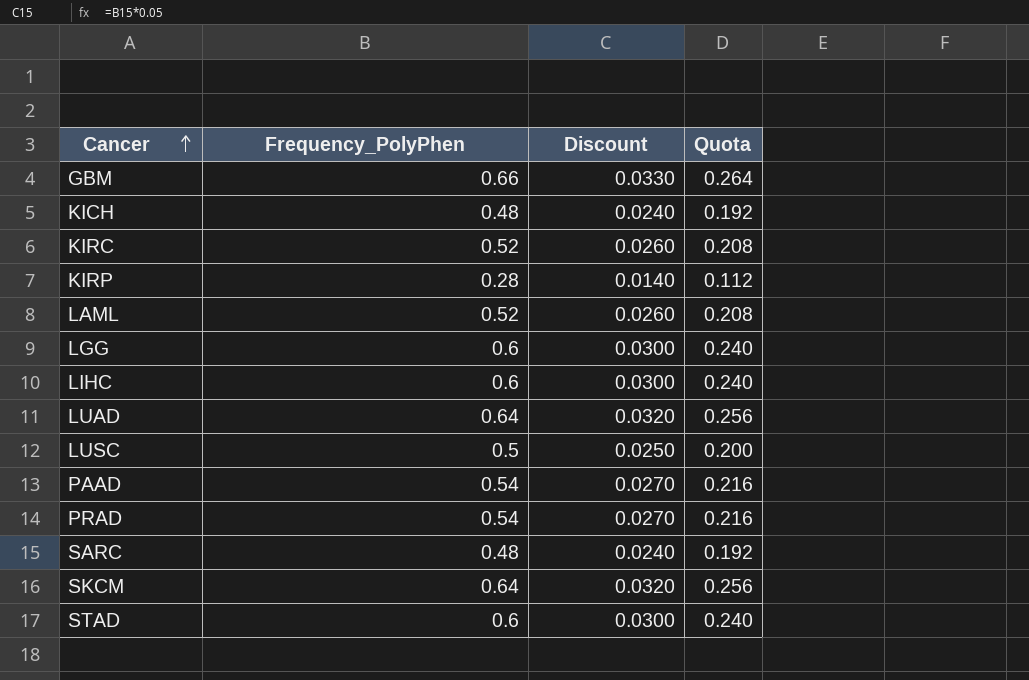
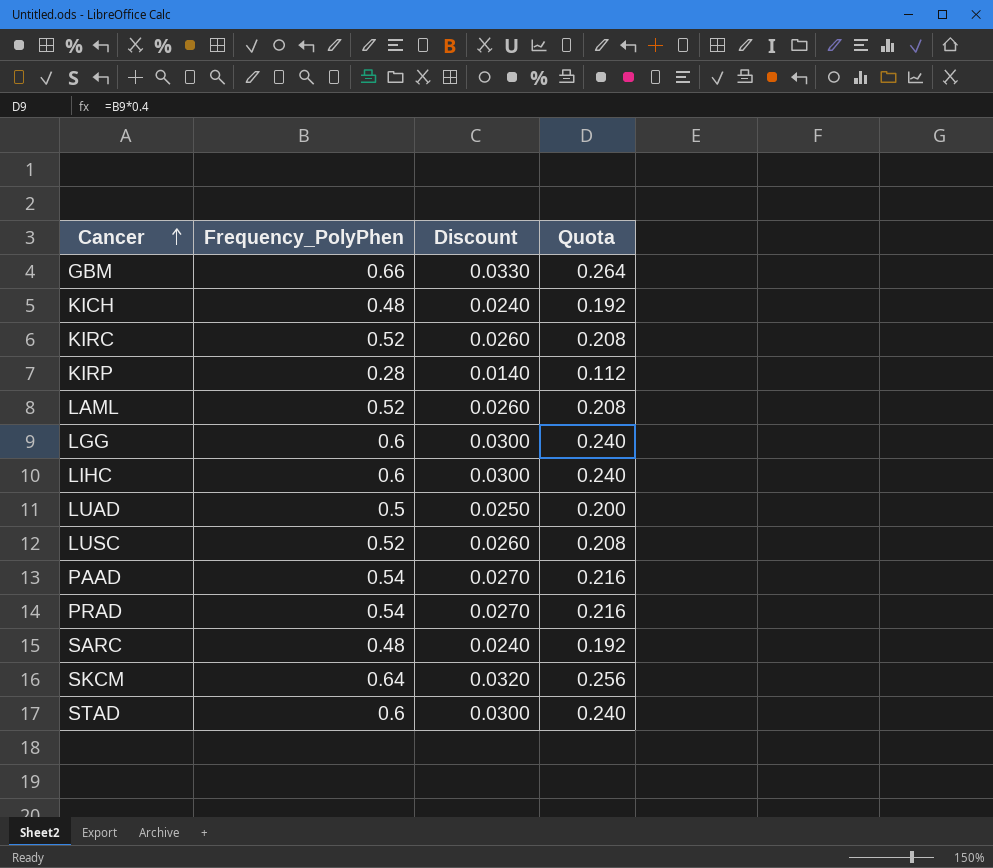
LUAD | Frequency_PolyPhen: 0.64 -> 0.5
LUAD | Discount: 0.0320 -> 0.0250
LUAD | Quota: 0.256 -> 0.200
LUSC | Frequency_PolyPhen: 0.5 -> 0.52
LUSC | Discount: 0.0250 -> 0.0260
LUSC | Quota: 0.200 -> 0.208

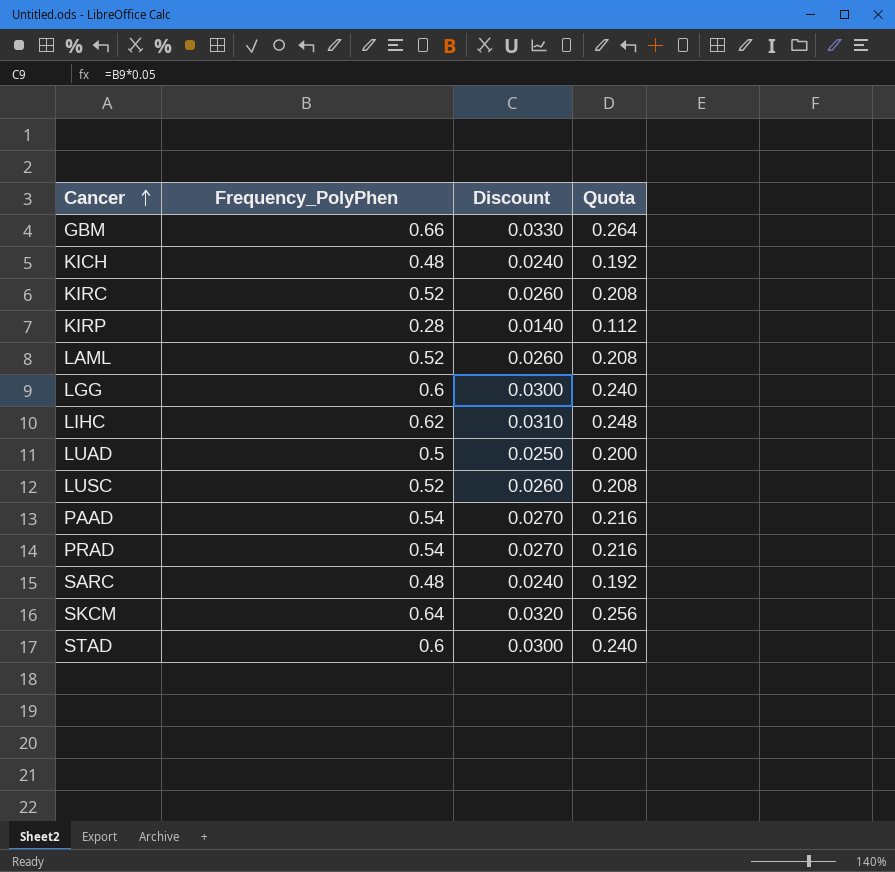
LIHC | Frequency_PolyPhen: 0.6 -> 0.62
LIHC | Discount: 0.0300 -> 0.0310
LIHC | Quota: 0.240 -> 0.248

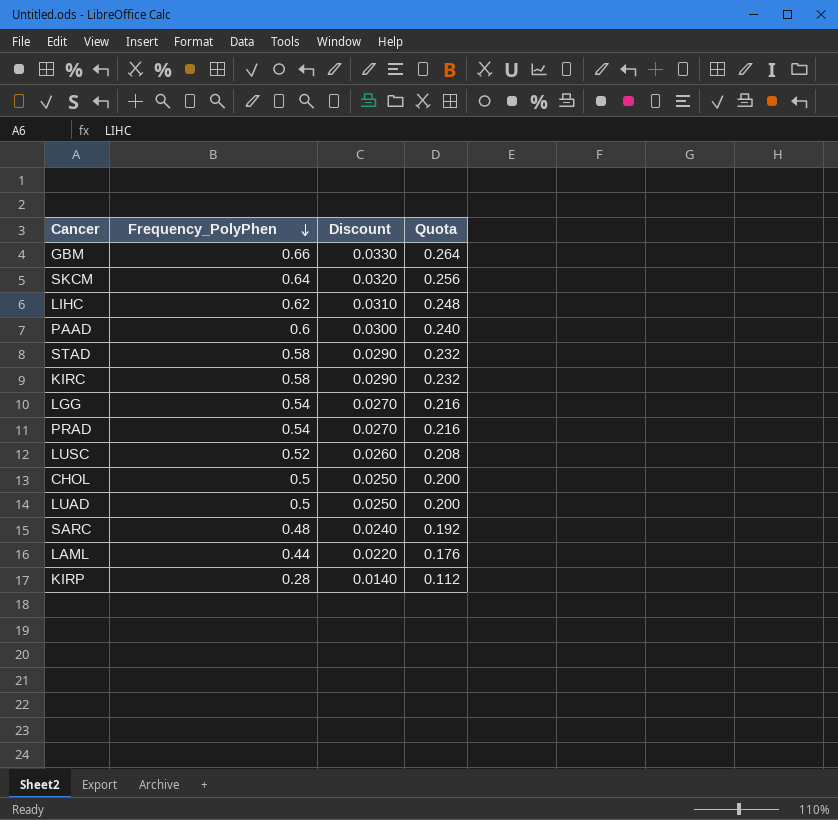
row order: Cancer ascending -> Frequency_PolyPhen descending
row KICH: 0.48 | 0.0240 | 0.192 -> none
PAAD | Frequency_PolyPhen: 0.54 -> 0.6
PAAD | Discount: 0.0270 -> 0.0300
PAAD | Quota: 0.216 -> 0.240
STAD | Frequency_PolyPhen: 0.6 -> 0.58
STAD | Discount: 0.0300 -> 0.0290
STAD | Quota: 0.240 -> 0.232
KIRC | Frequency_PolyPhen: 0.52 -> 0.58
KIRC | Discount: 0.0260 -> 0.0290
KIRC | Quota: 0.208 -> 0.232
LGG | Frequency_PolyPhen: 0.6 -> 0.54
LGG | Discount: 0.0300 -> 0.0270
LGG | Quota: 0.240 -> 0.216
row CHOL: none -> 0.5 | 0.0250 | 0.200
LAML | Frequency_PolyPhen: 0.52 -> 0.44
LAML | Discount: 0.0260 -> 0.0220
LAML | Quota: 0.208 -> 0.176

